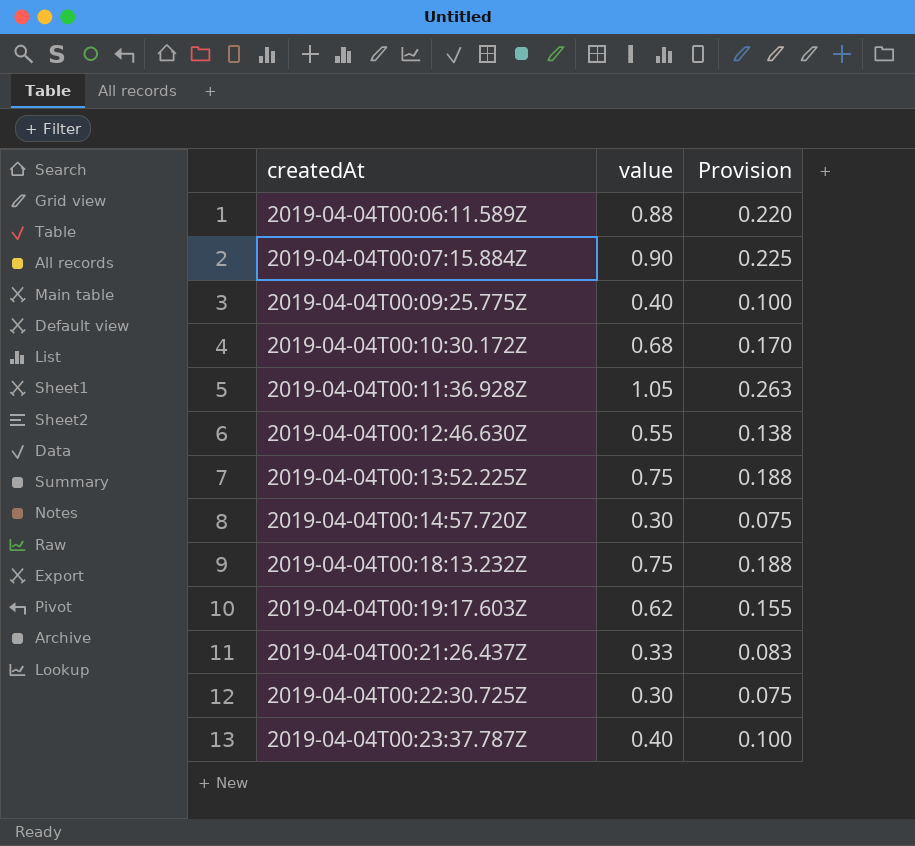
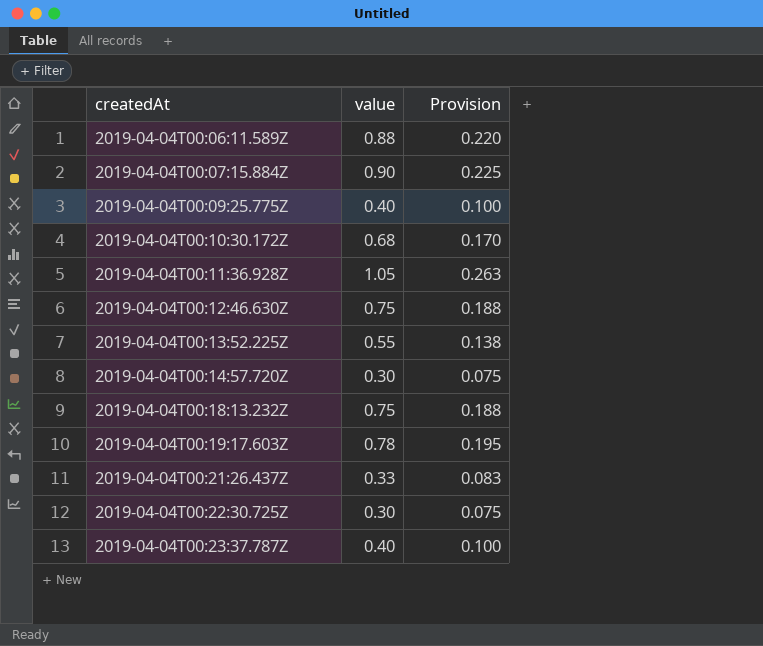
2019-04-04T00:12:46.630Z | value: 0.55 -> 0.75
2019-04-04T00:12:46.630Z | Provision: 0.138 -> 0.188
2019-04-04T00:13:52.225Z | value: 0.75 -> 0.55
2019-04-04T00:13:52.225Z | Provision: 0.188 -> 0.138
2019-04-04T00:19:17.603Z | value: 0.62 -> 0.78
2019-04-04T00:19:17.603Z | Provision: 0.155 -> 0.195

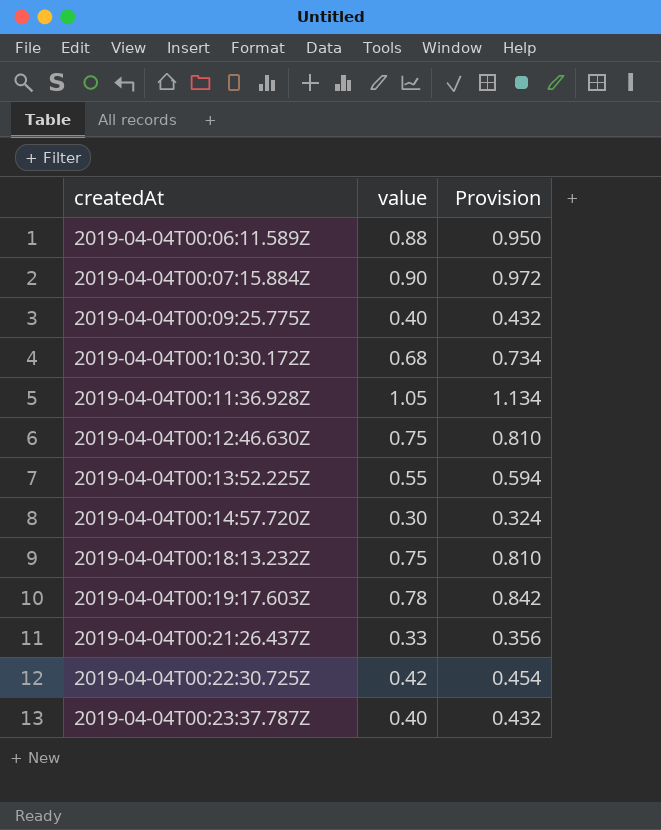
column Provision | formula: [value] * 0.25 -> [value] * 1.08
2019-04-04T00:22:30.725Z | value: 0.30 -> 0.42

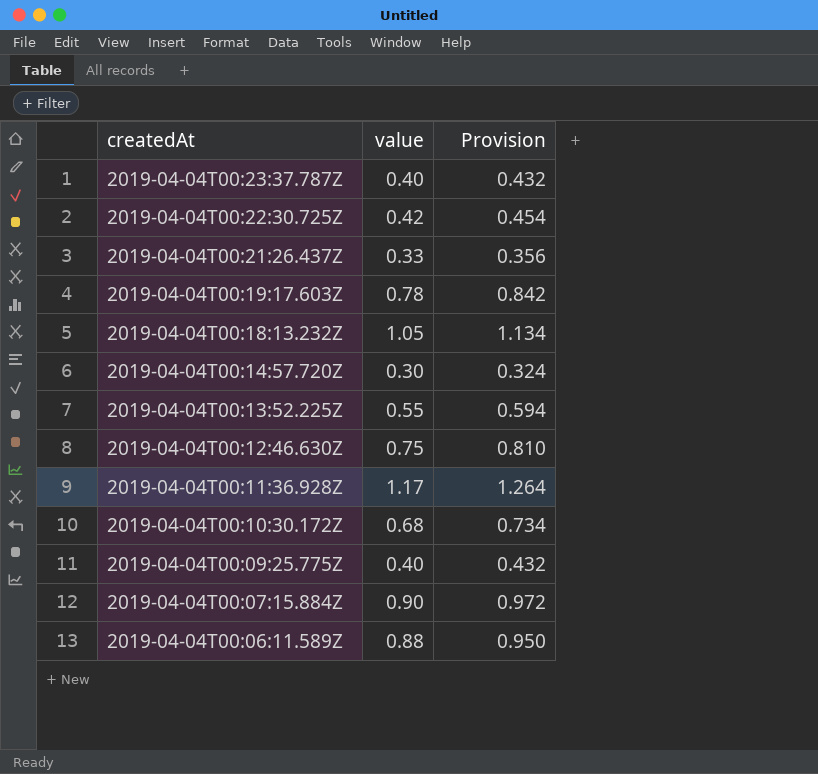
row order: createdAt ascending -> createdAt descending
2019-04-04T00:18:13.232Z | value: 0.75 -> 1.05
2019-04-04T00:18:13.232Z | Provision: 0.810 -> 1.134
2019-04-04T00:11:36.928Z | value: 1.05 -> 1.17
2019-04-04T00:11:36.928Z | Provision: 1.134 -> 1.264

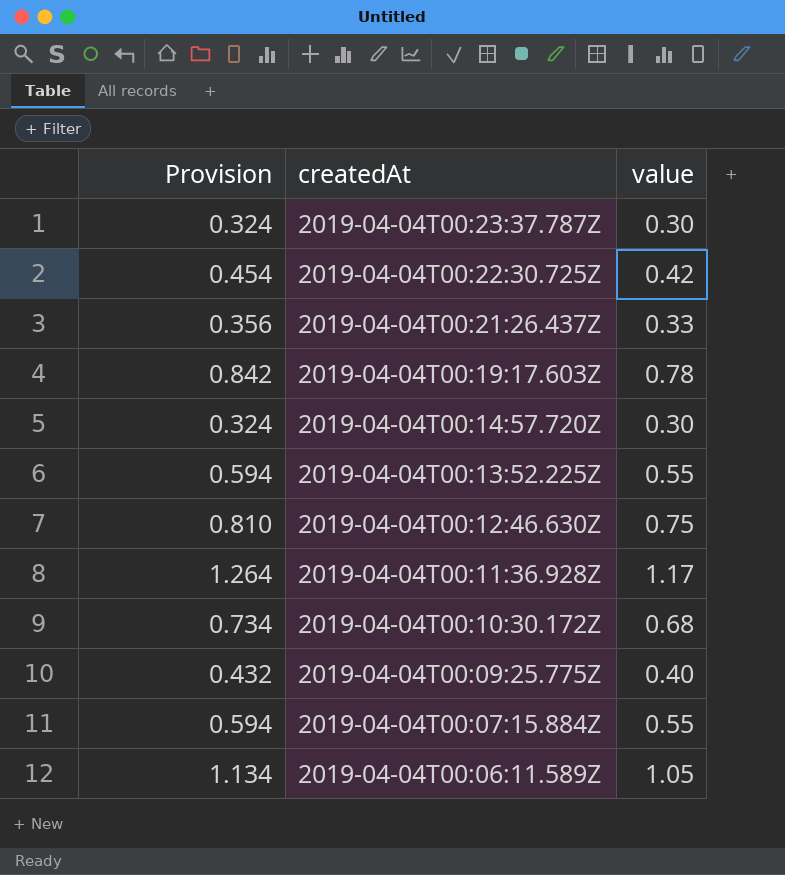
column Provision | position: 3 -> 1
row 2019-04-04T00:18:13.232Z: 1.05 | 1.134 -> none
2019-04-04T00:23:37.787Z | Provision: 0.432 -> 0.324
2019-04-04T00:23:37.787Z | value: 0.40 -> 0.30
2019-04-04T00:07:15.884Z | Provision: 0.972 -> 0.594
2019-04-04T00:07:15.884Z | value: 0.90 -> 0.55
2019-04-04T00:06:11.589Z | Provision: 0.950 -> 1.134
2019-04-04T00:06:11.589Z | value: 0.88 -> 1.05

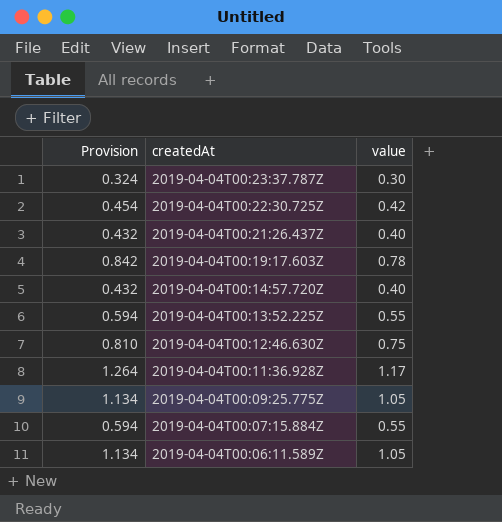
row 2019-04-04T00:10:30.172Z: 0.734 | 0.68 -> none
2019-04-04T00:21:26.437Z | Provision: 0.356 -> 0.432
2019-04-04T00:21:26.437Z | value: 0.33 -> 0.40
2019-04-04T00:14:57.720Z | Provision: 0.324 -> 0.432
2019-04-04T00:14:57.720Z | value: 0.30 -> 0.40
2019-04-04T00:09:25.775Z | Provision: 0.432 -> 1.134
2019-04-04T00:09:25.775Z | value: 0.40 -> 1.05

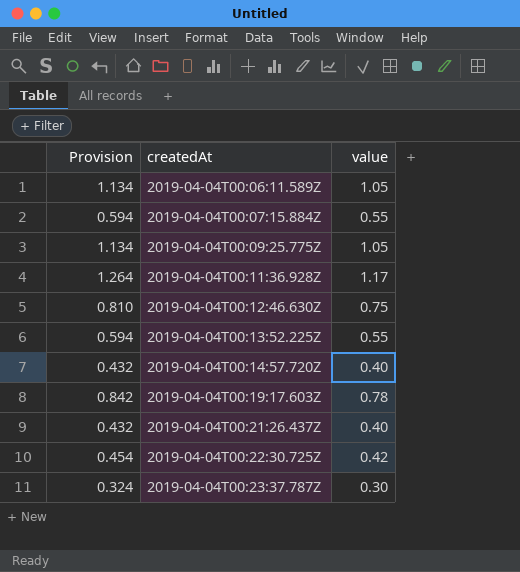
row order: createdAt descending -> createdAt ascending

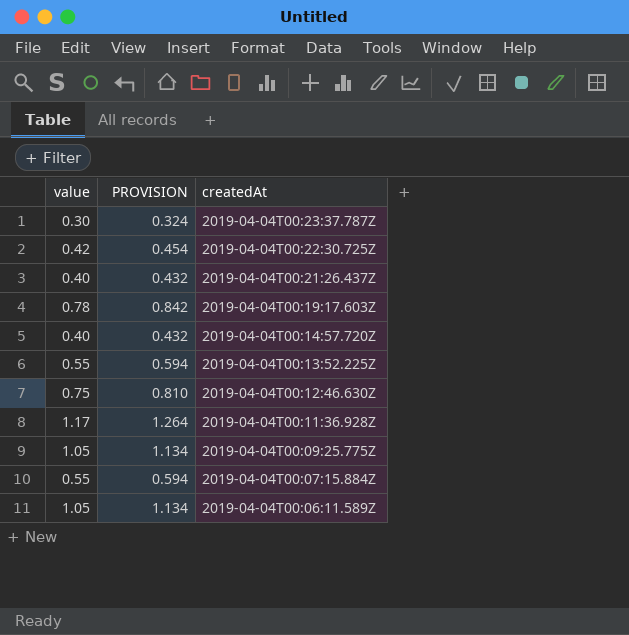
row order: createdAt ascending -> createdAt descending
column value | position: 3 -> 1
column name: Provision -> PROVISION

